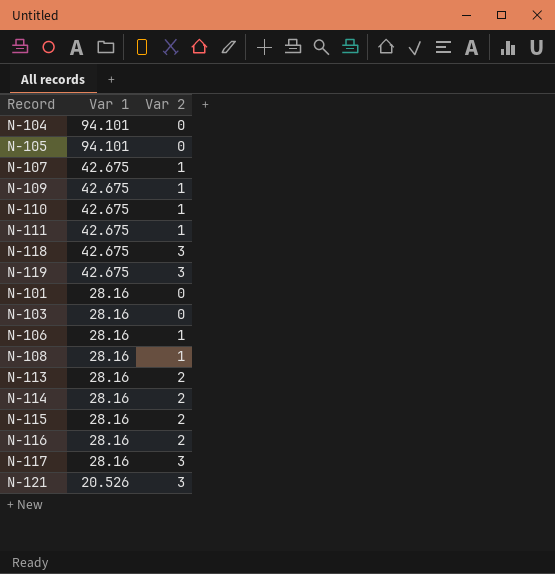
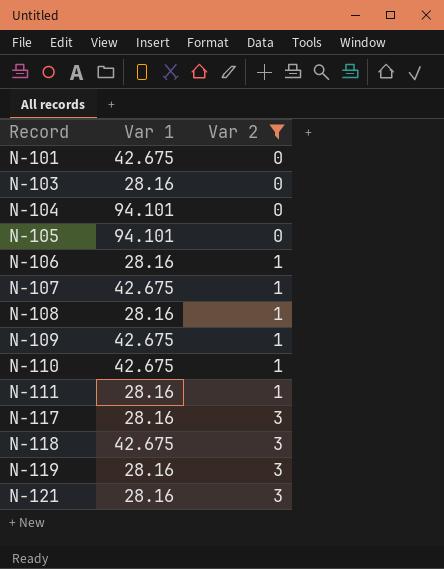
filter: none -> Var 2 != 2
row order: Var 1 descending -> Record ascending
N-101 | Var 1: 28.16 -> 42.675
N-111 | Var 1: 42.675 -> 28.16
N-119 | Var 1: 42.675 -> 28.16
N-121 | Var 1: 20.526 -> 28.16

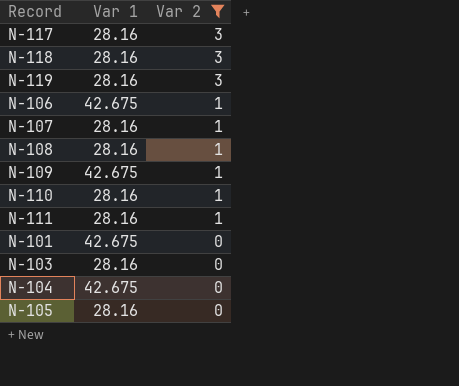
row order: Record ascending -> Var 2 descending
row N-121: 28.16 | 3 -> none
N-118 | Var 1: 42.675 -> 28.16
N-106 | Var 1: 28.16 -> 42.675
N-107 | Var 1: 42.675 -> 28.16
N-110 | Var 1: 42.675 -> 28.16
N-104 | Var 1: 94.101 -> 42.675
N-105 | Var 1: 94.101 -> 28.16

